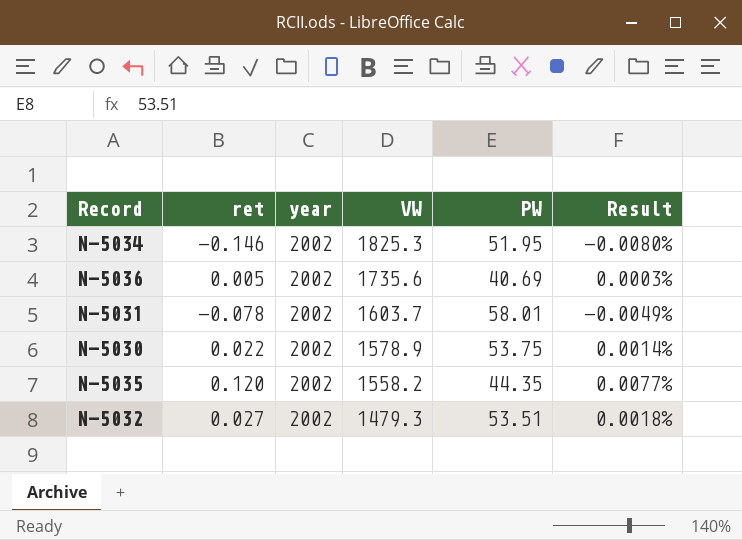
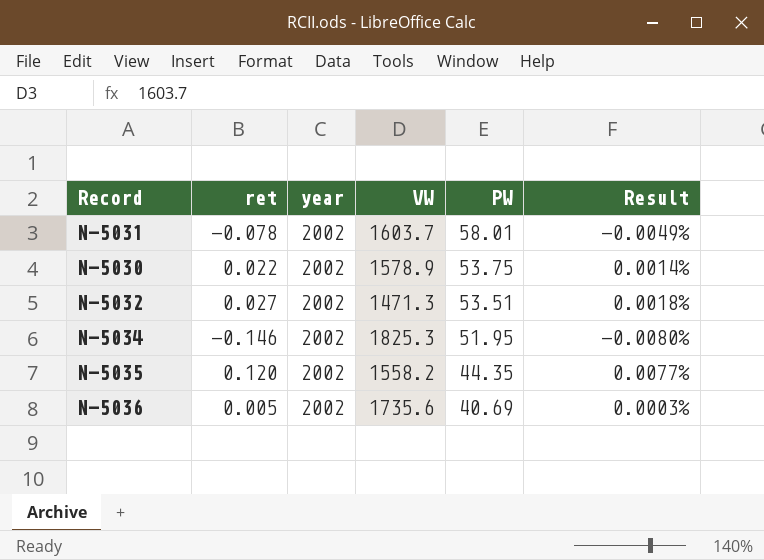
row order: VW descending -> PW descending
N-5032 | VW: 1479.3 -> 1471.3

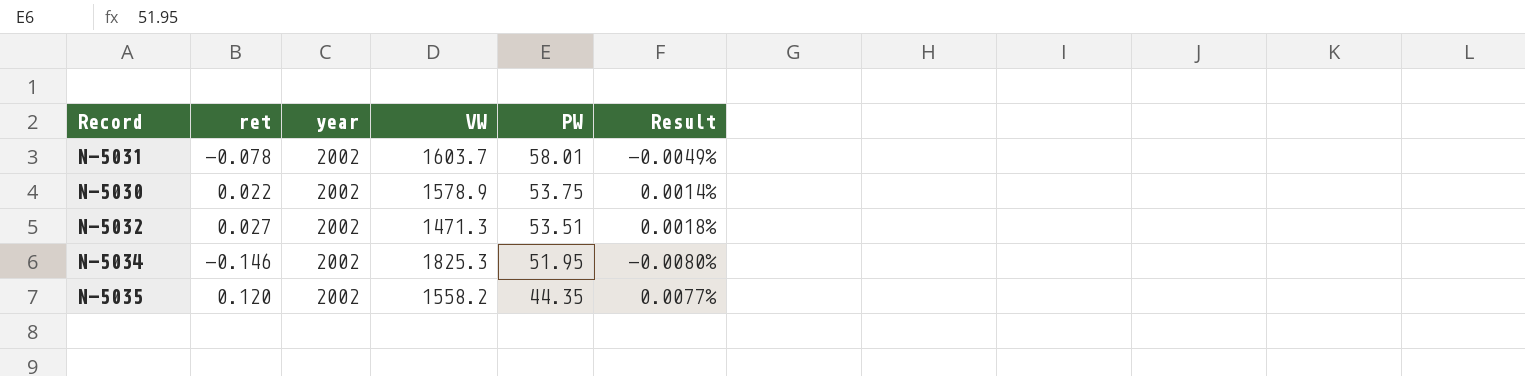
row N-5036: 0.005 | 2002 | 1735.6 | 40.69 | 0.0003% -> none

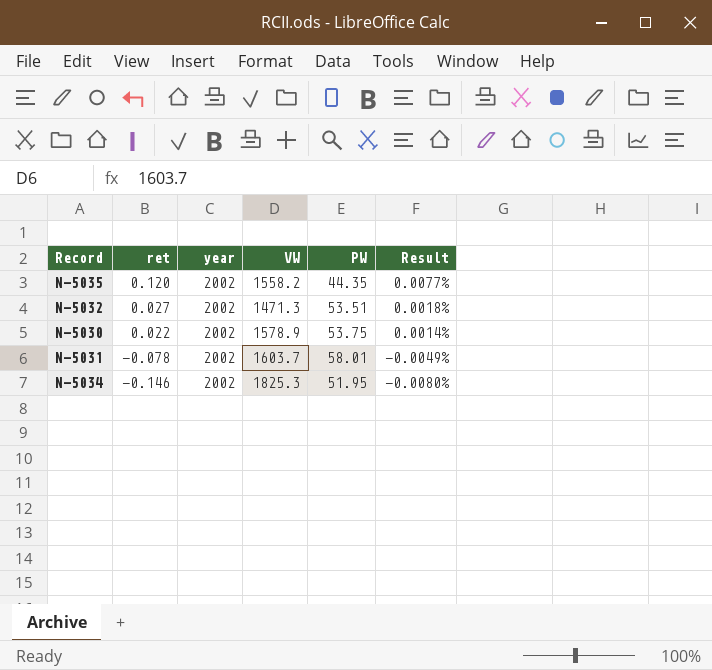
row order: PW descending -> ret descending

